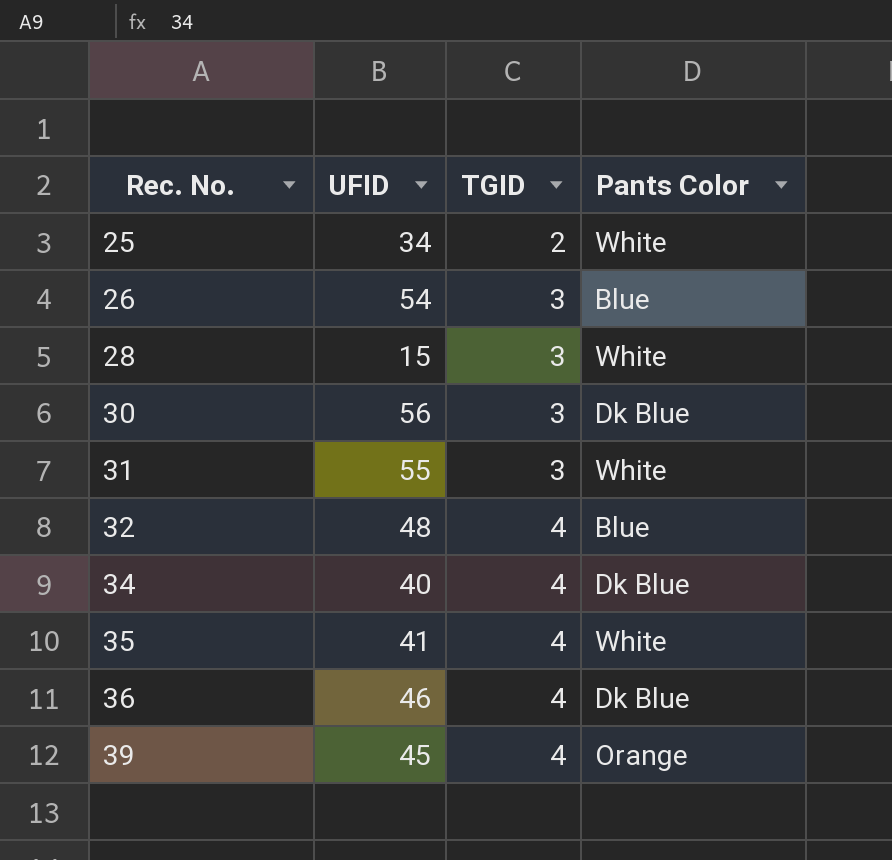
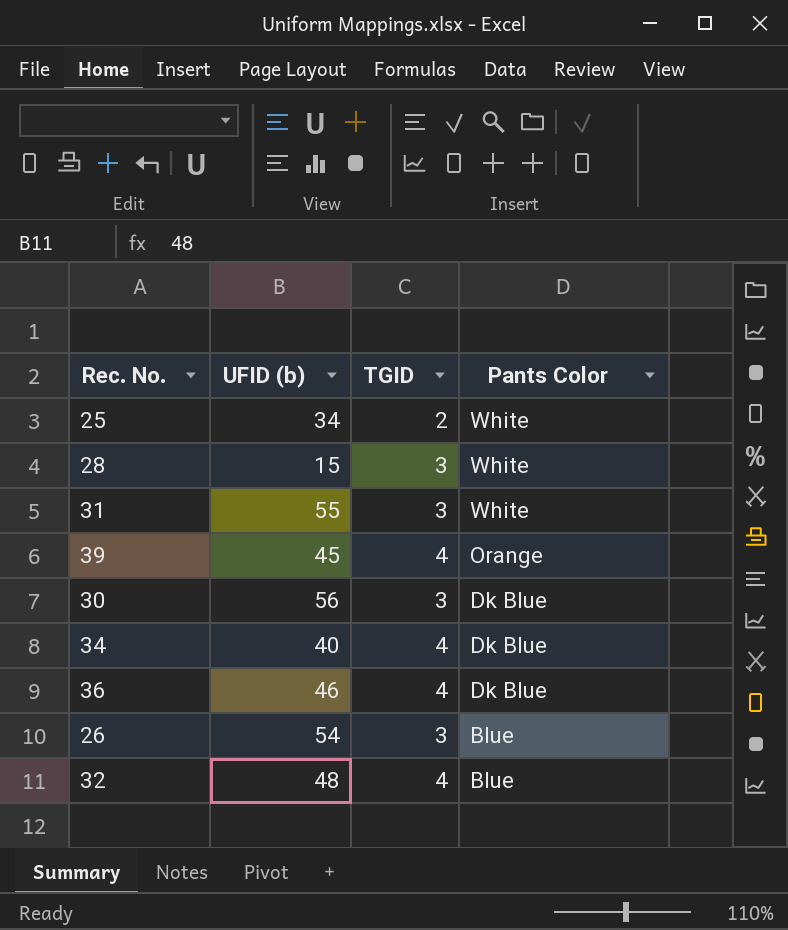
row order: Rec. No. ascending -> Pants Color descending
column name: UFID -> UFID (b)
row 35: 41 | 4 | White -> none

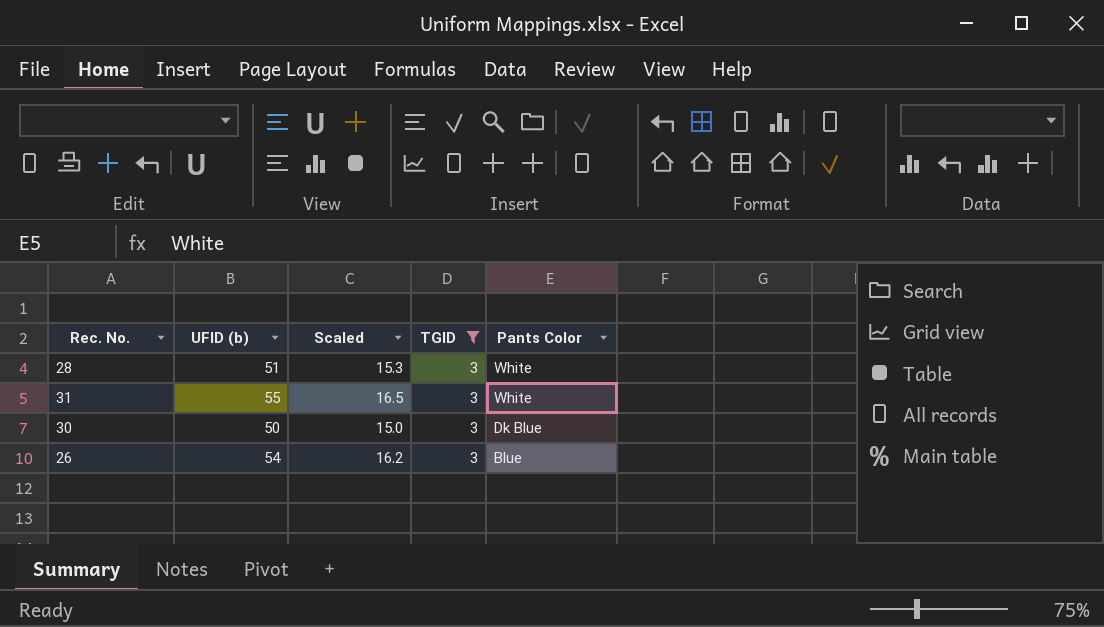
filter: none -> TGID = 3
column Scaled | formula: none -> [UFID (b)] * 0.3
28 | UFID (b): 15 -> 51
30 | UFID (b): 56 -> 50

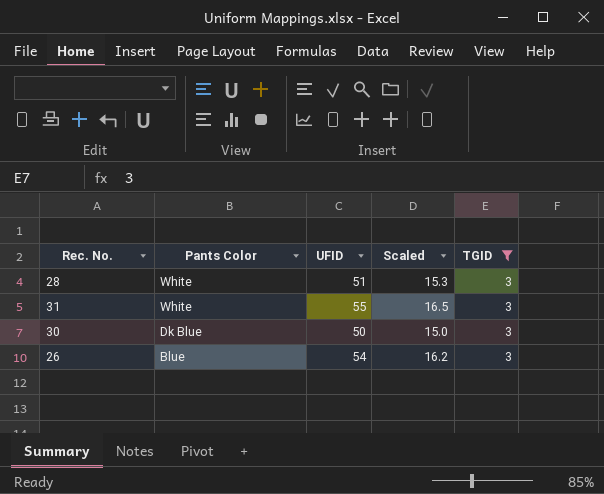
column Pants Color | position: 5 -> 2
column name: UFID (b) -> UFID

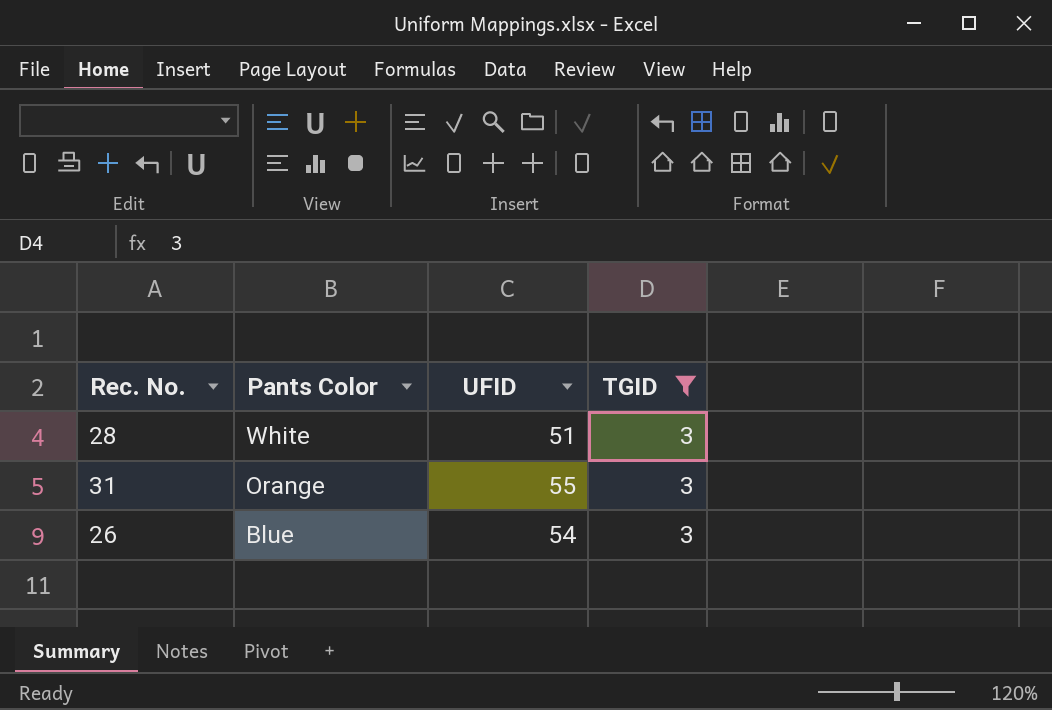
column Scaled | formula: [UFID] * 0.3 -> none
row 30: Dk Blue | 50 | 15.0 | 3 -> none
31 | Pants Color: White -> Orange

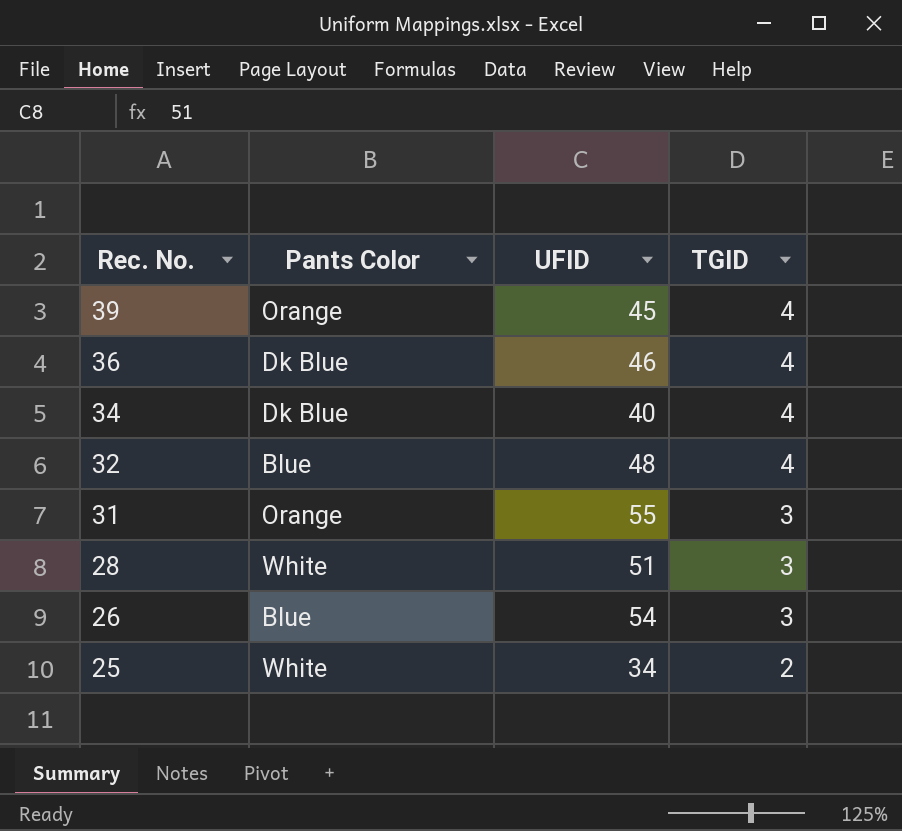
filter: TGID = 3 -> none
row order: Pants Color descending -> Rec. No. descending

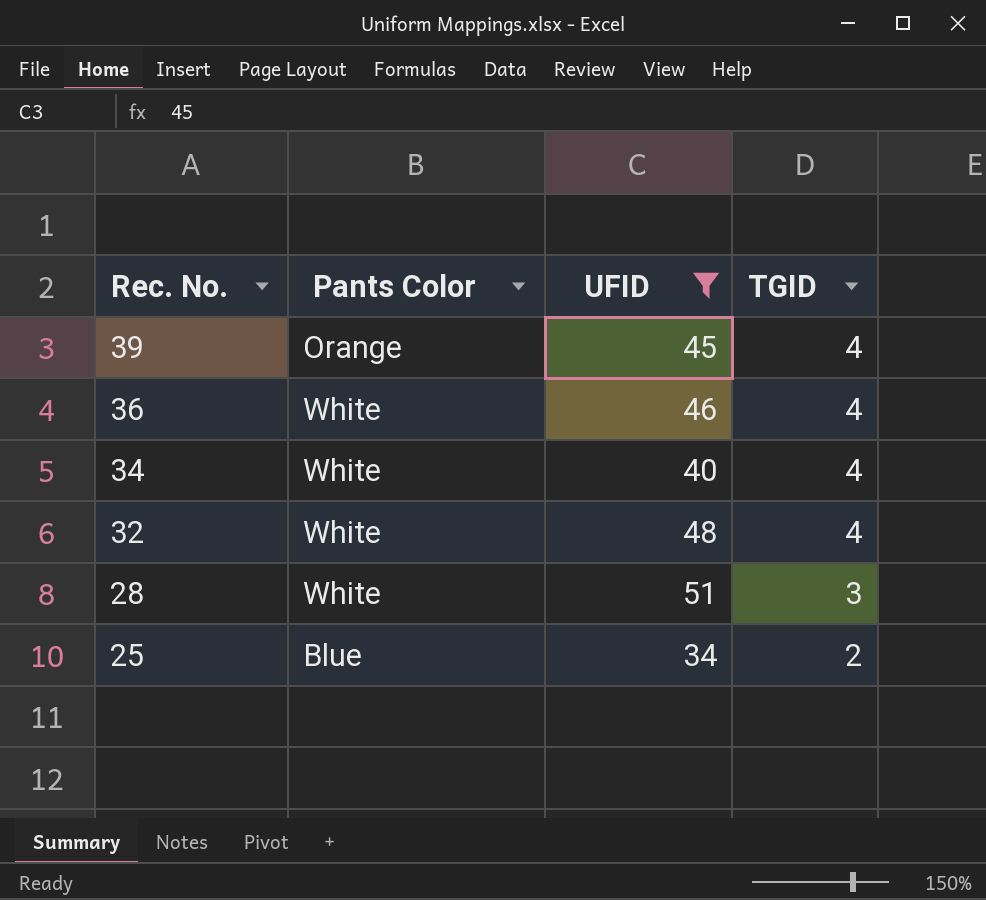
filter: none -> UFID <= 51
36 | Pants Color: Dk Blue -> White
34 | Pants Color: Dk Blue -> White
32 | Pants Color: Blue -> White
25 | Pants Color: White -> Blue

